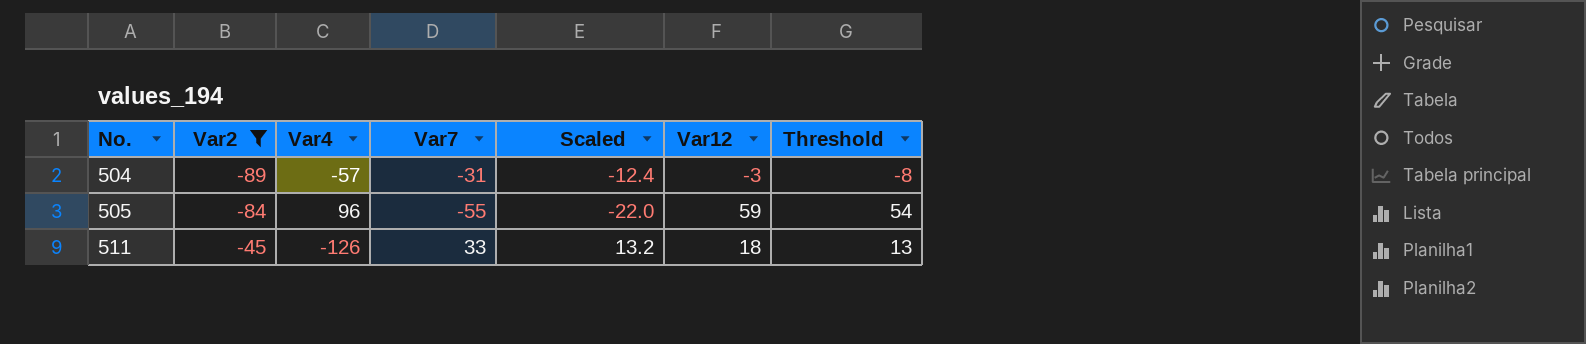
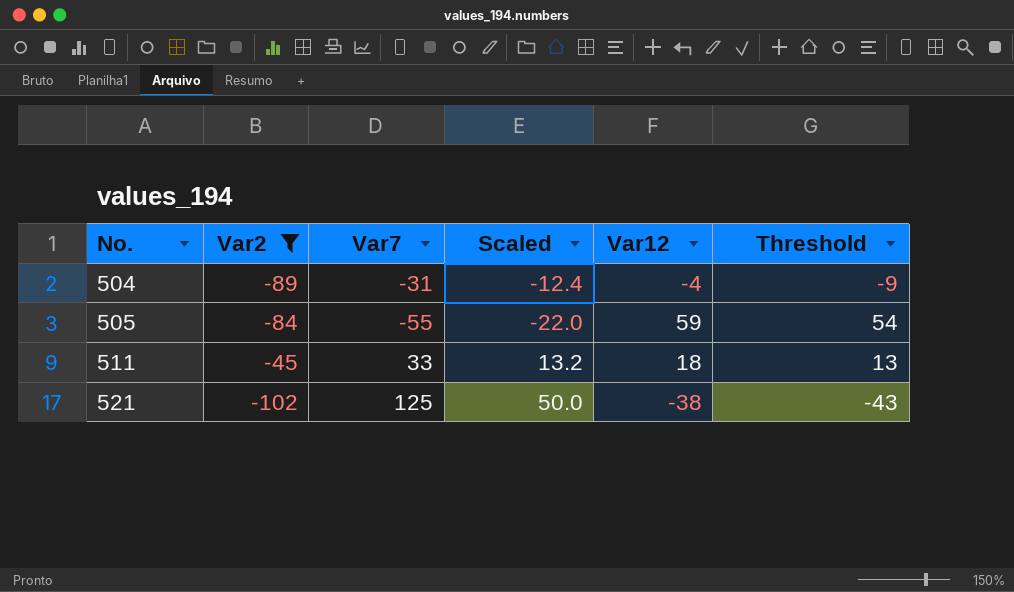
column Var4 | position: 3 -> none
504 | Var12: -3 -> -4
504 | Threshold: -8 -> -9
row 521: none -> -102 | 125 | 50.0 | -38 | -43

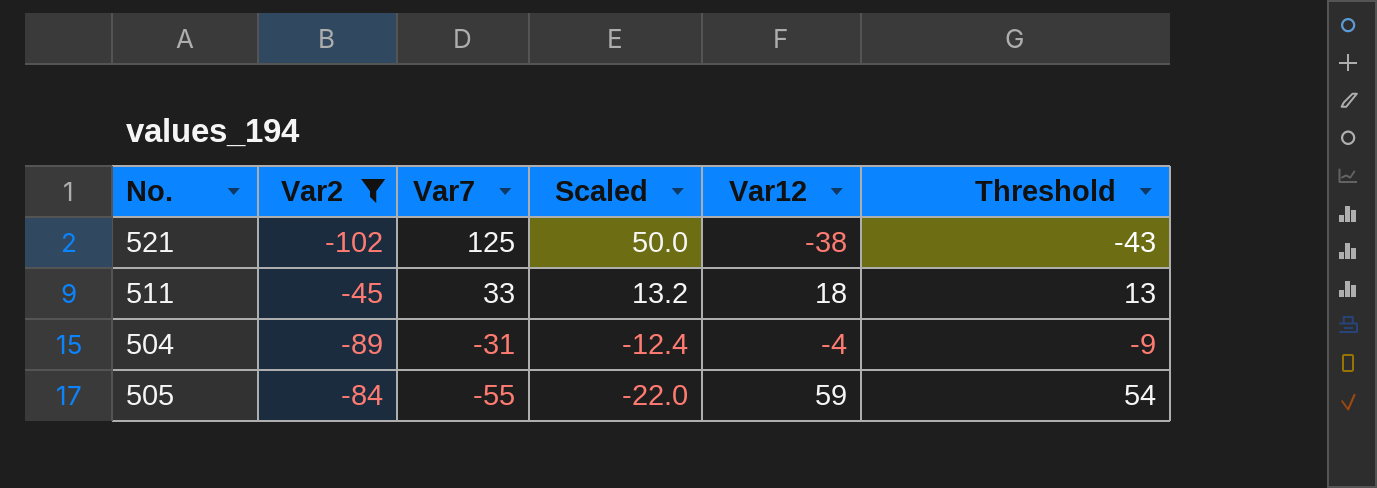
row order: No. ascending -> Var7 descending

